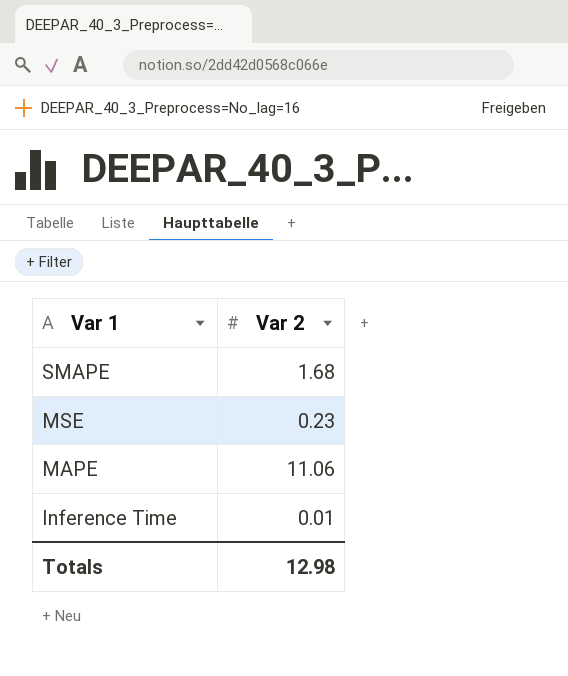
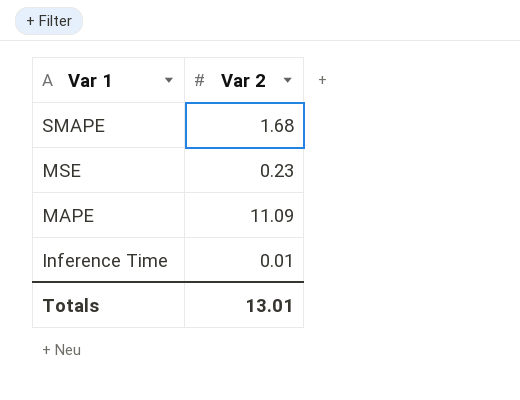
MAPE | Var 2: 11.06 -> 11.09
Totals | Var 2: 12.98 -> 13.01

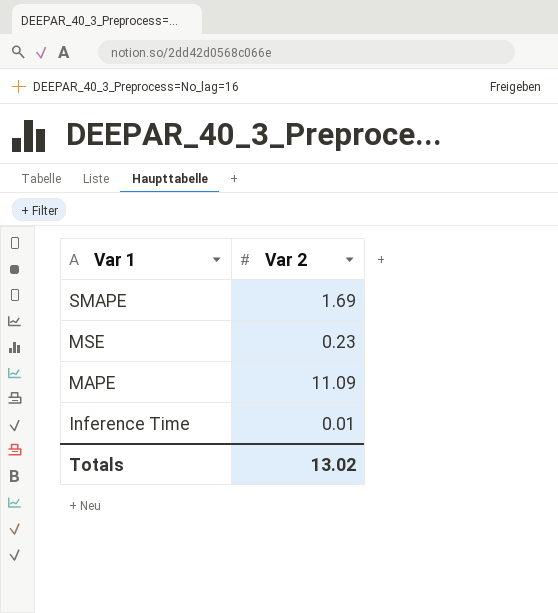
SMAPE | Var 2: 1.68 -> 1.69
Totals | Var 2: 13.01 -> 13.02

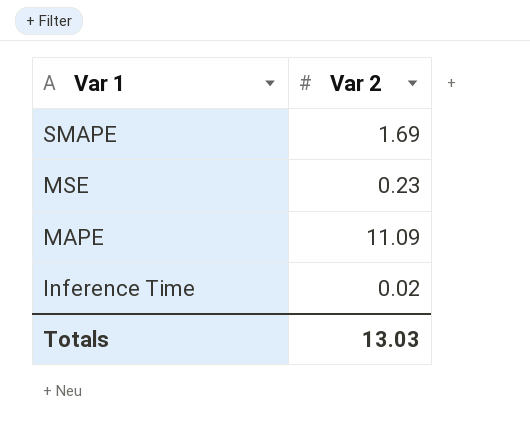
Inference Time | Var 2: 0.01 -> 0.02
Totals | Var 2: 13.02 -> 13.03

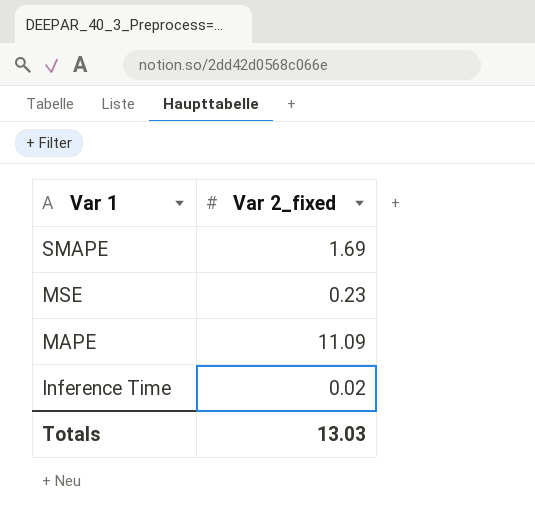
column name: Var 2 -> Var 2_fixed

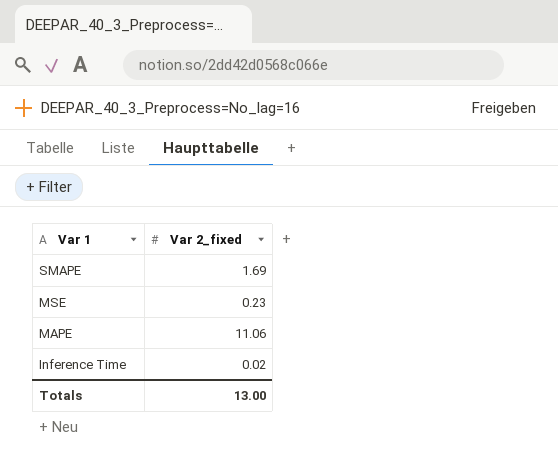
MAPE | Var 2_fixed: 11.09 -> 11.06
Totals | Var 2_fixed: 13.03 -> 13.00

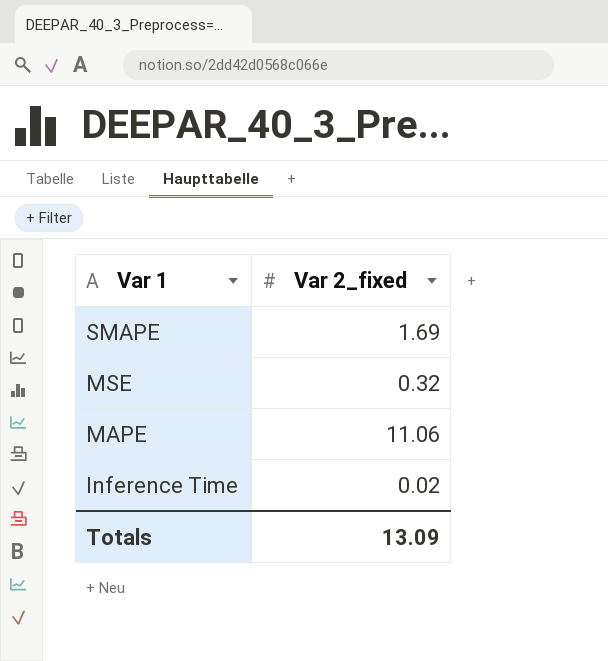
MSE | Var 2_fixed: 0.23 -> 0.32
Totals | Var 2_fixed: 13.00 -> 13.09

